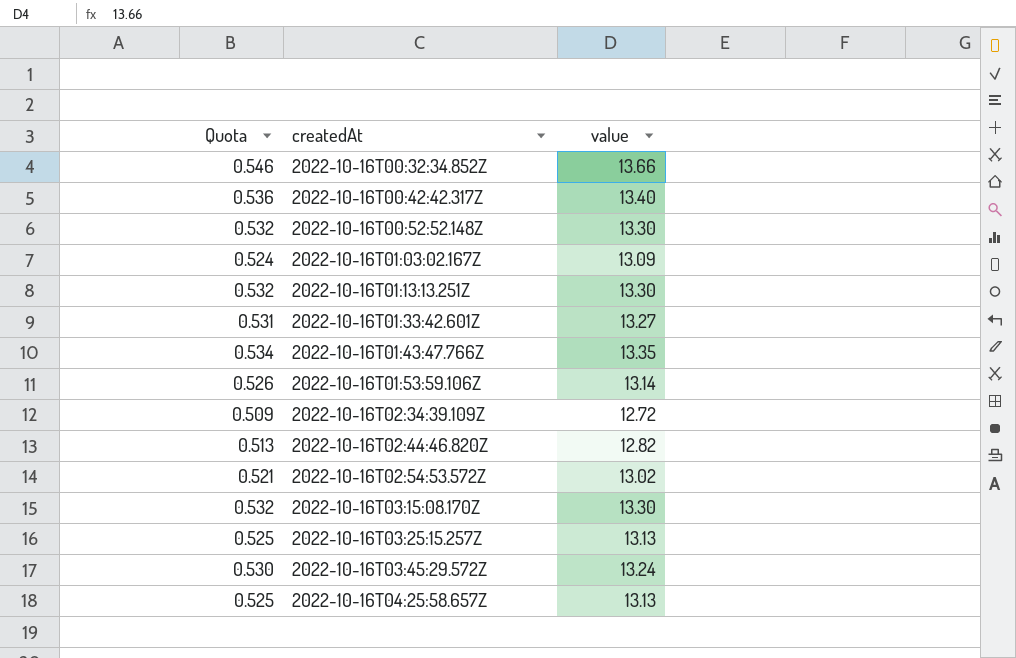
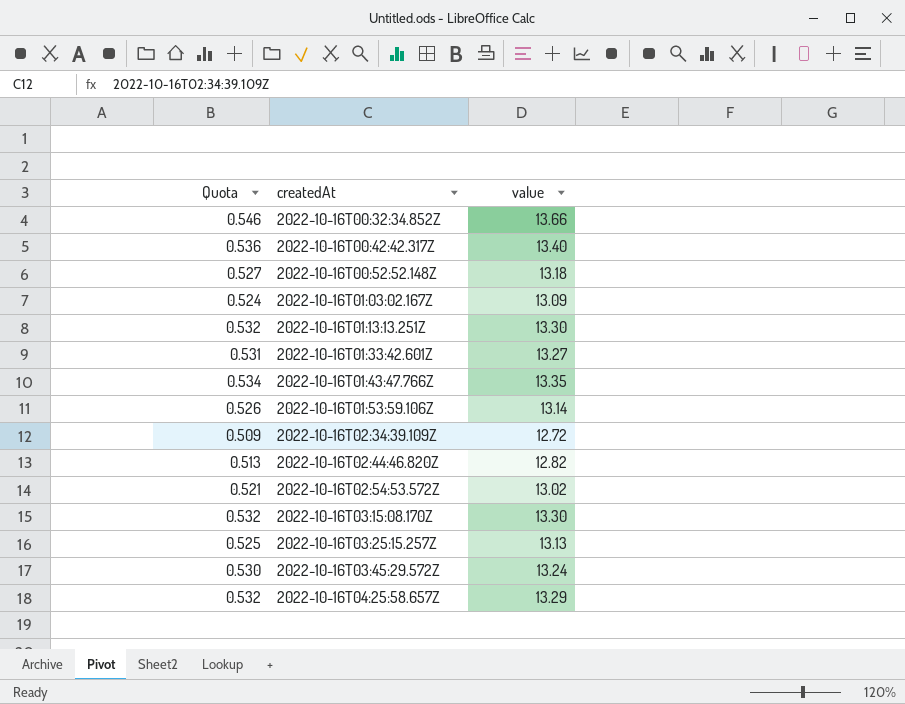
2022-10-16T00:52:52.148Z | Quota: 0.532 -> 0.527
2022-10-16T00:52:52.148Z | value: 13.30 -> 13.18
2022-10-16T04:25:58.657Z | Quota: 0.525 -> 0.532
2022-10-16T04:25:58.657Z | value: 13.13 -> 13.29

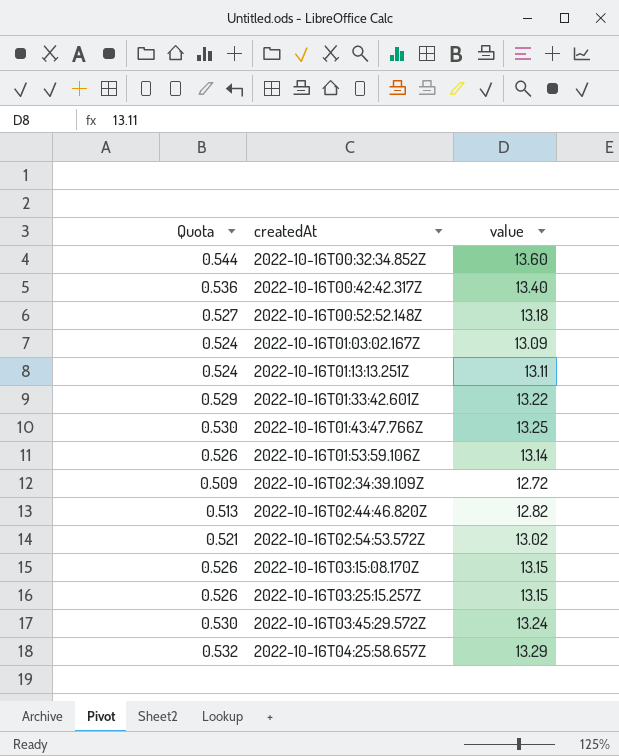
2022-10-16T00:32:34.852Z | Quota: 0.546 -> 0.544
2022-10-16T00:32:34.852Z | value: 13.66 -> 13.60
2022-10-16T01:13:13.251Z | Quota: 0.532 -> 0.524
2022-10-16T01:13:13.251Z | value: 13.30 -> 13.11
2022-10-16T01:33:42.601Z | Quota: 0.531 -> 0.529
2022-10-16T01:33:42.601Z | value: 13.27 -> 13.22
2022-10-16T01:43:47.766Z | Quota: 0.534 -> 0.530
2022-10-16T01:43:47.766Z | value: 13.35 -> 13.25
2022-10-16T03:15:08.170Z | Quota: 0.532 -> 0.526
2022-10-16T03:15:08.170Z | value: 13.30 -> 13.15
2022-10-16T03:25:15.257Z | Quota: 0.525 -> 0.526
2022-10-16T03:25:15.257Z | value: 13.13 -> 13.15

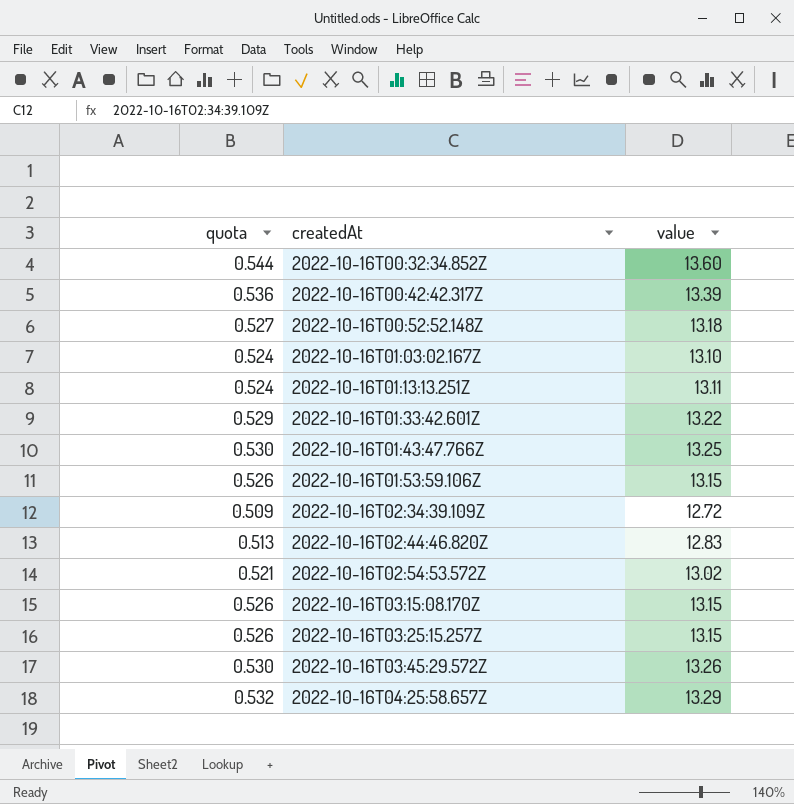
column name: Quota -> quota
2022-10-16T00:42:42.317Z | value: 13.40 -> 13.39
2022-10-16T01:03:02.167Z | value: 13.09 -> 13.10
2022-10-16T01:53:59.106Z | value: 13.14 -> 13.15
2022-10-16T02:44:46.820Z | value: 12.82 -> 12.83
2022-10-16T03:45:29.572Z | value: 13.24 -> 13.26

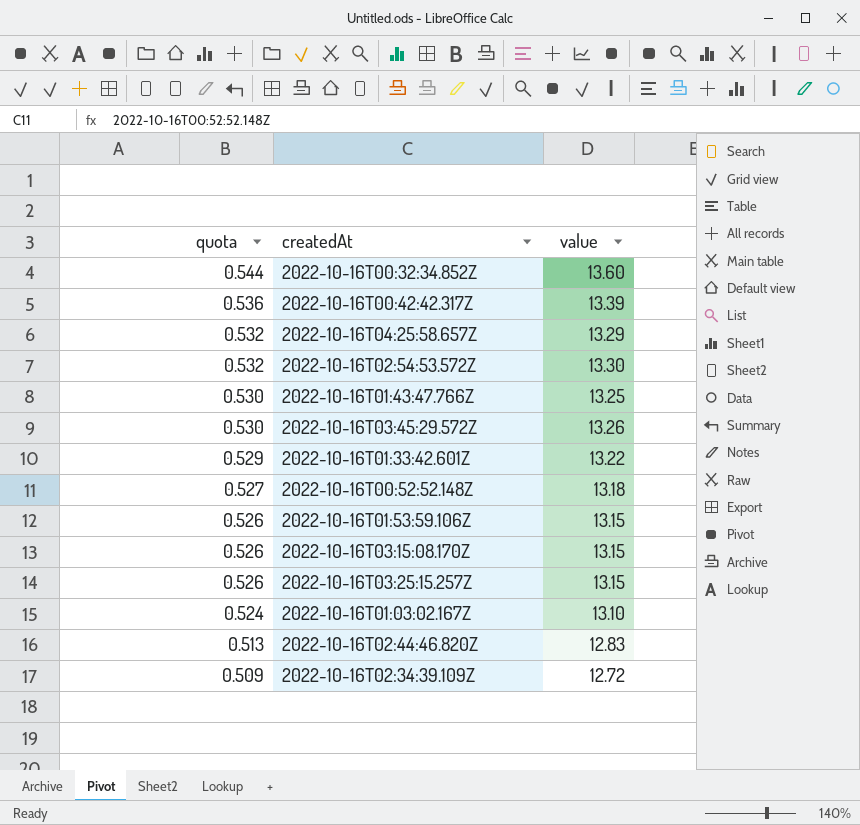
row order: createdAt ascending -> quota descending
row 2022-10-16T01:13:13.251Z: 0.524 | 13.11 -> none
2022-10-16T02:54:53.572Z | quota: 0.521 -> 0.532
2022-10-16T02:54:53.572Z | value: 13.02 -> 13.30

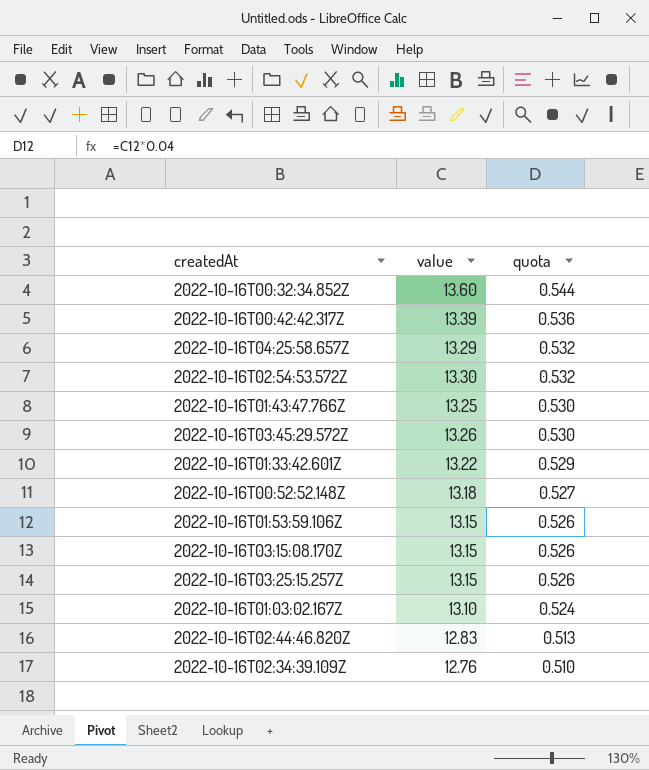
column quota | position: 1 -> 3
2022-10-16T02:34:39.109Z | value: 12.72 -> 12.76
2022-10-16T02:34:39.109Z | quota: 0.509 -> 0.510

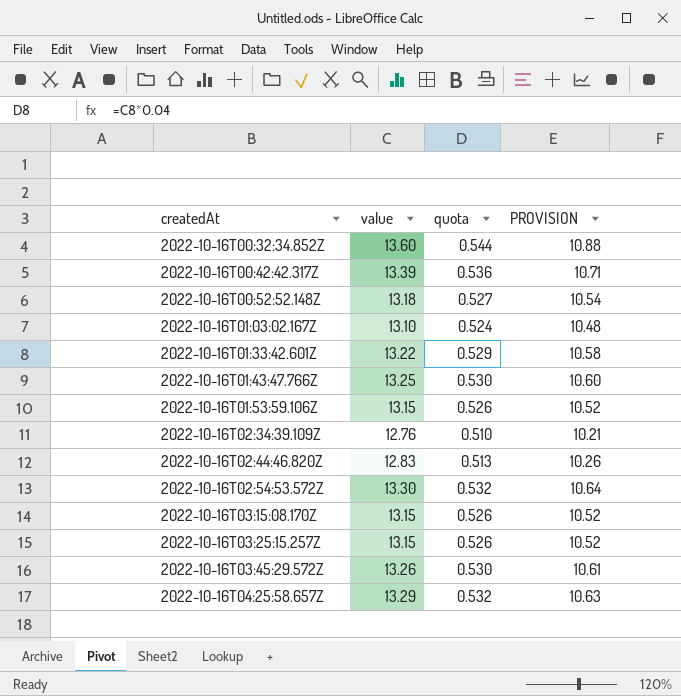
row order: quota descending -> createdAt ascending
column PROVISION | formula: none -> [value] * 0.8

